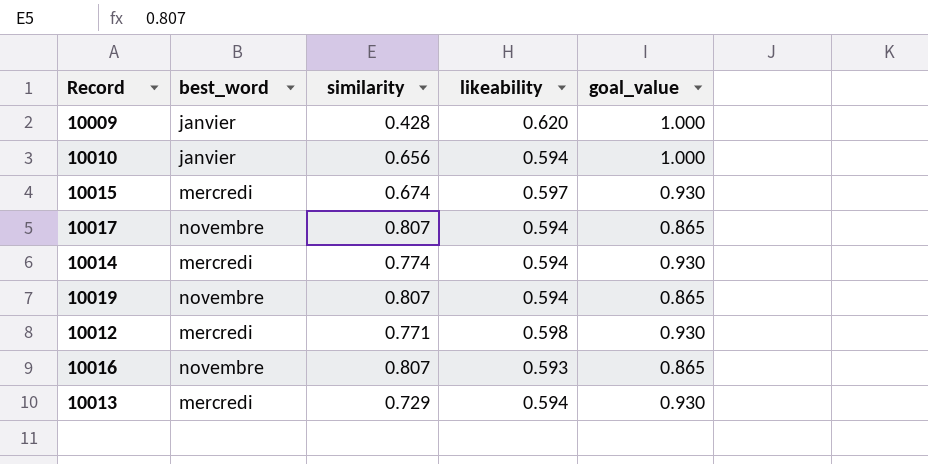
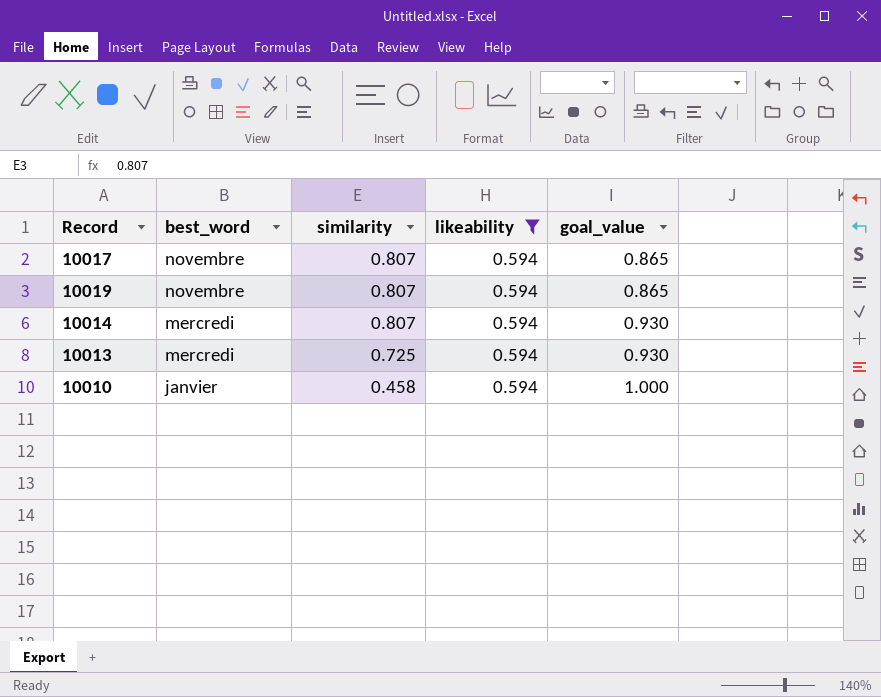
filter: none -> likeability = 0.594
row order: none -> best_word descending
10014 | similarity: 0.774 -> 0.807
10013 | similarity: 0.729 -> 0.725
10010 | similarity: 0.656 -> 0.458

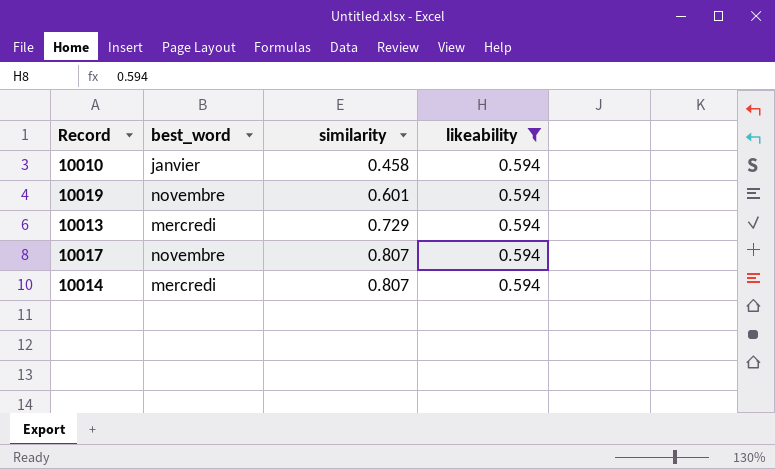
row order: best_word descending -> similarity ascending
column goal_value | position: 5 -> none
10019 | similarity: 0.807 -> 0.601
10013 | similarity: 0.725 -> 0.729

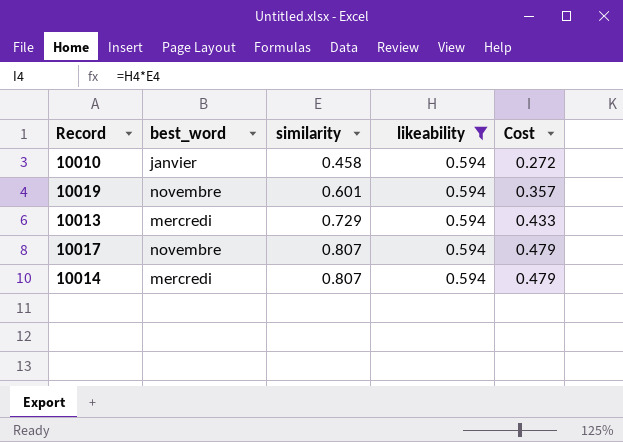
column Cost | formula: none -> [similarity] * [likeability]

